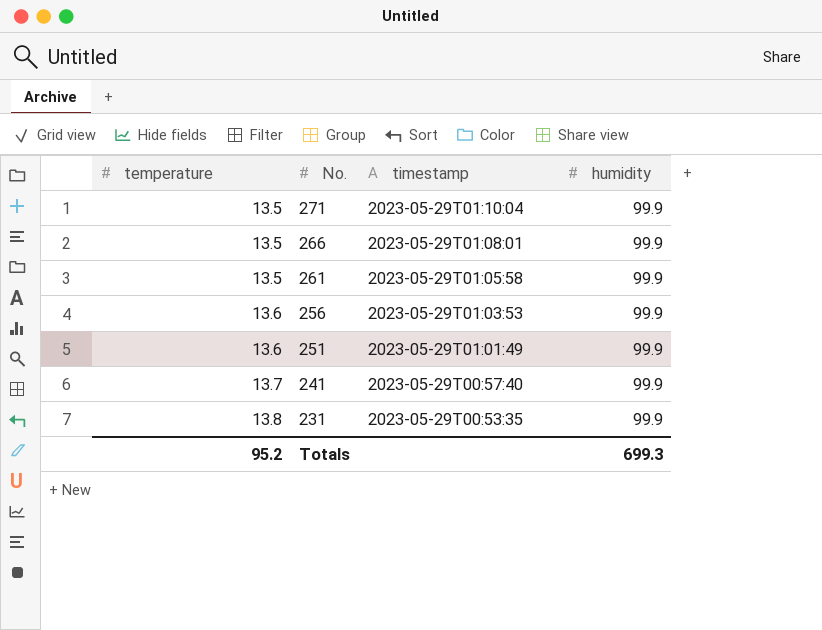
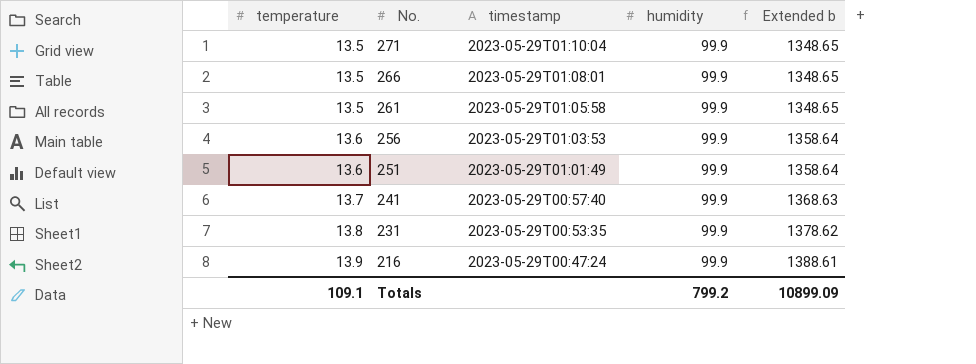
column Extended b | formula: none -> [temperature] * [humidity]
row 216: none -> 13.9 | 2023-05-29T00:47:24 | 99.9 | 1388.61
Totals | temperature: 95.2 -> 109.1
Totals | humidity: 699.3 -> 799.2

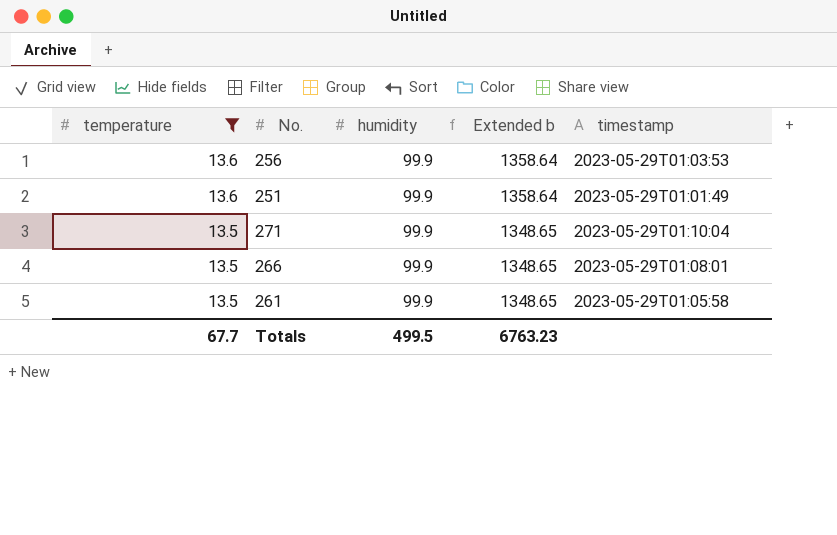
filter: none -> temperature <= 13.6
row order: temperature ascending -> temperature descending
column timestamp | position: 3 -> 5
Totals | temperature: 109.1 -> 67.7
Totals | humidity: 799.2 -> 499.5
Totals | Extended b: 10899.09 -> 6763.23

